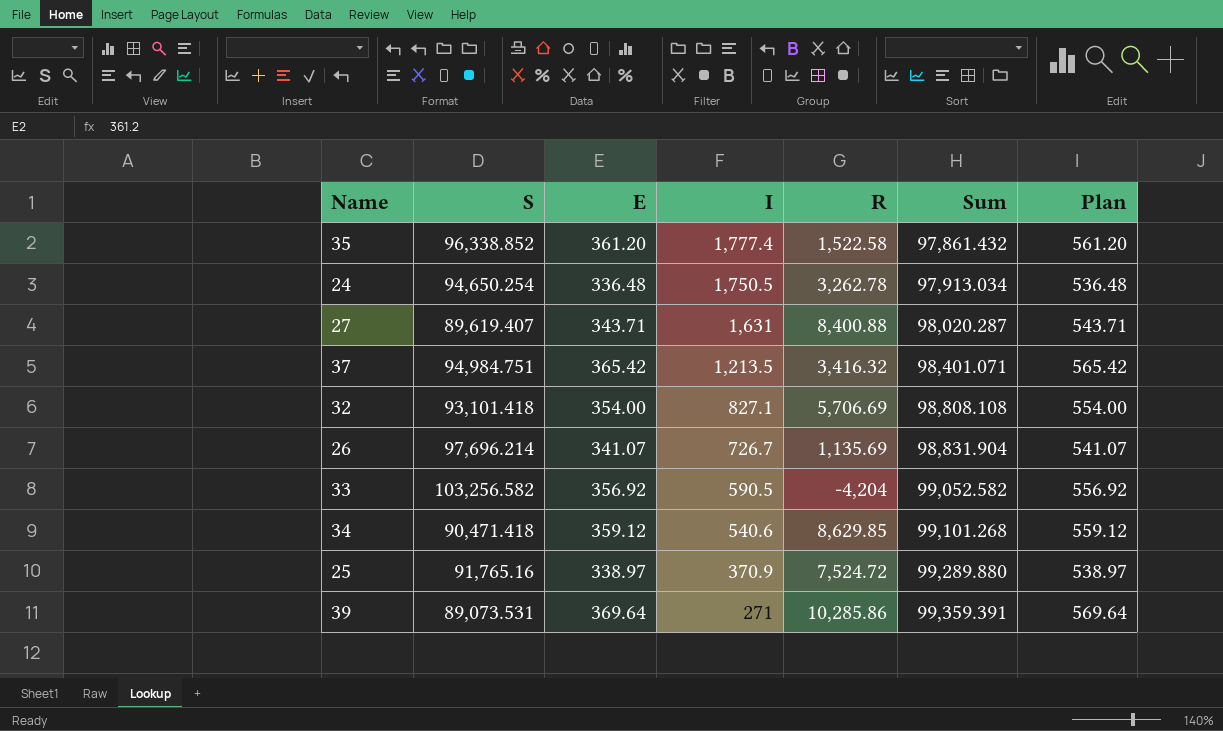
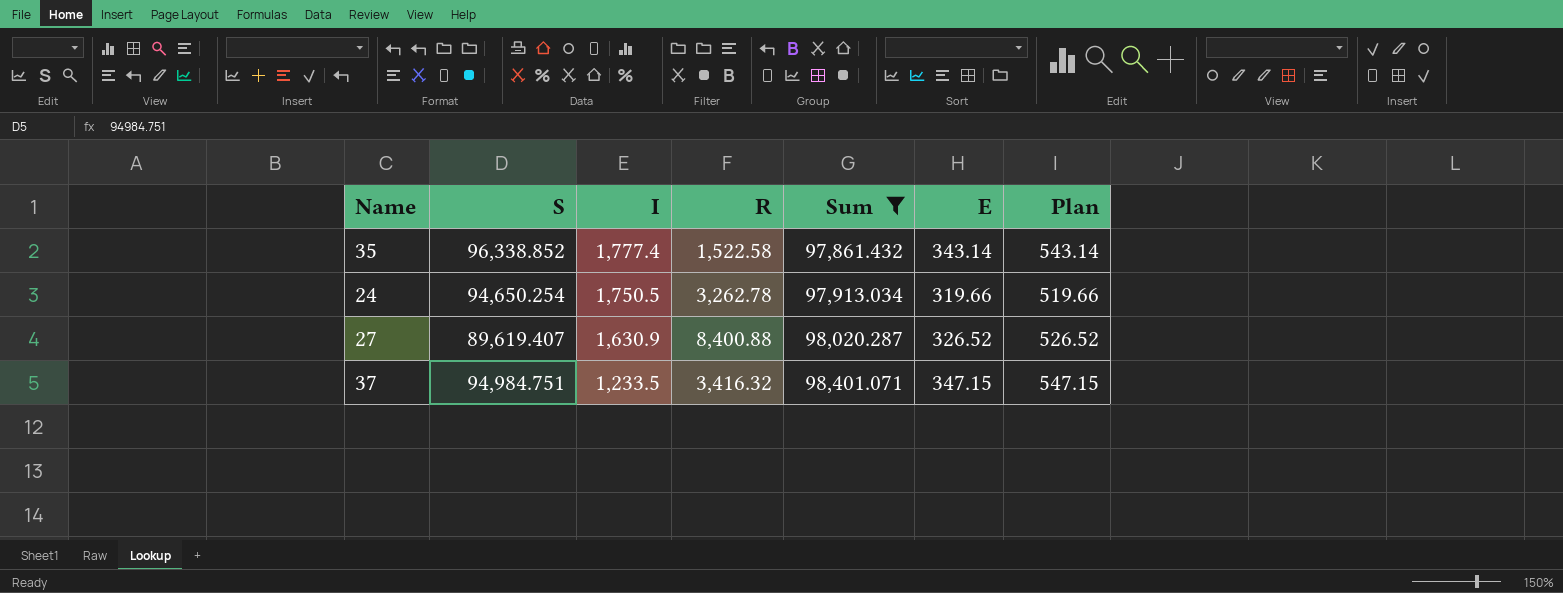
filter: none -> Sum <= 98,401.071
column E | position: 3 -> 6
35 | E: 361.20 -> 343.14
35 | Plan: 561.20 -> 543.14
24 | E: 336.48 -> 319.66
24 | Plan: 536.48 -> 519.66
27 | I: 1,631 -> 1,630.9
27 | E: 343.71 -> 326.52
27 | Plan: 543.71 -> 526.52
37 | I: 1,213.5 -> 1,233.5
37 | E: 365.42 -> 347.15
37 | Plan: 565.42 -> 547.15

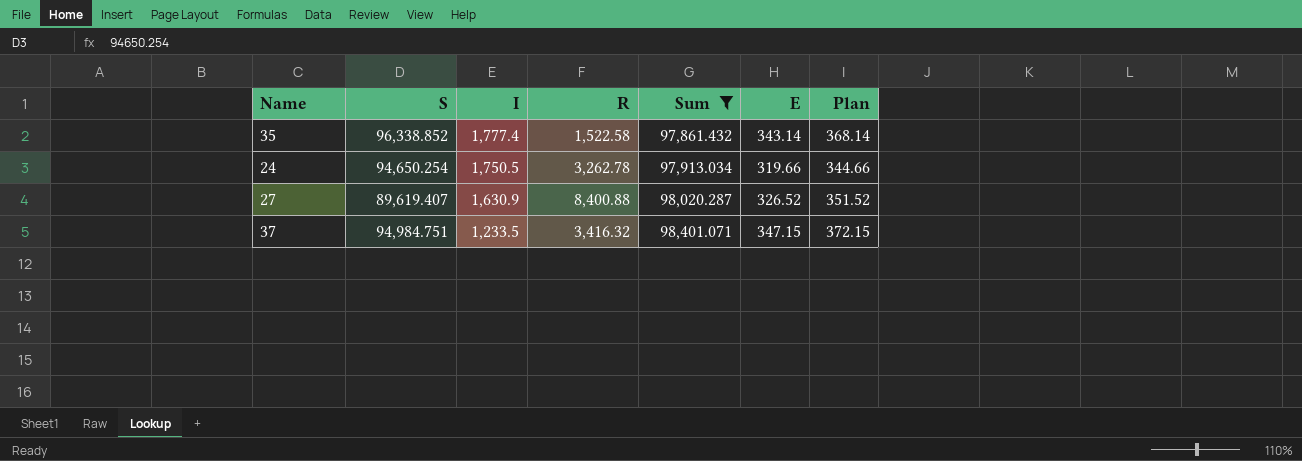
column Plan | formula: [E] + 200 -> [E] + 25

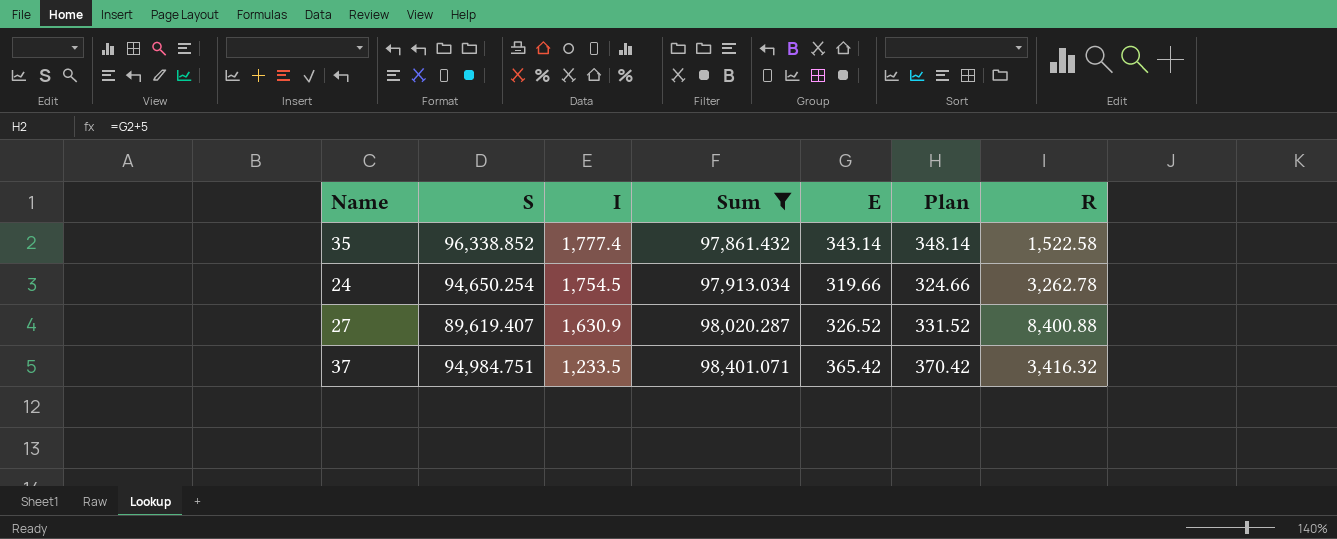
column Plan | formula: [E] + 25 -> [E] + 5
column R | position: 4 -> 7
24 | I: 1,750.5 -> 1,754.5
37 | E: 347.15 -> 365.42

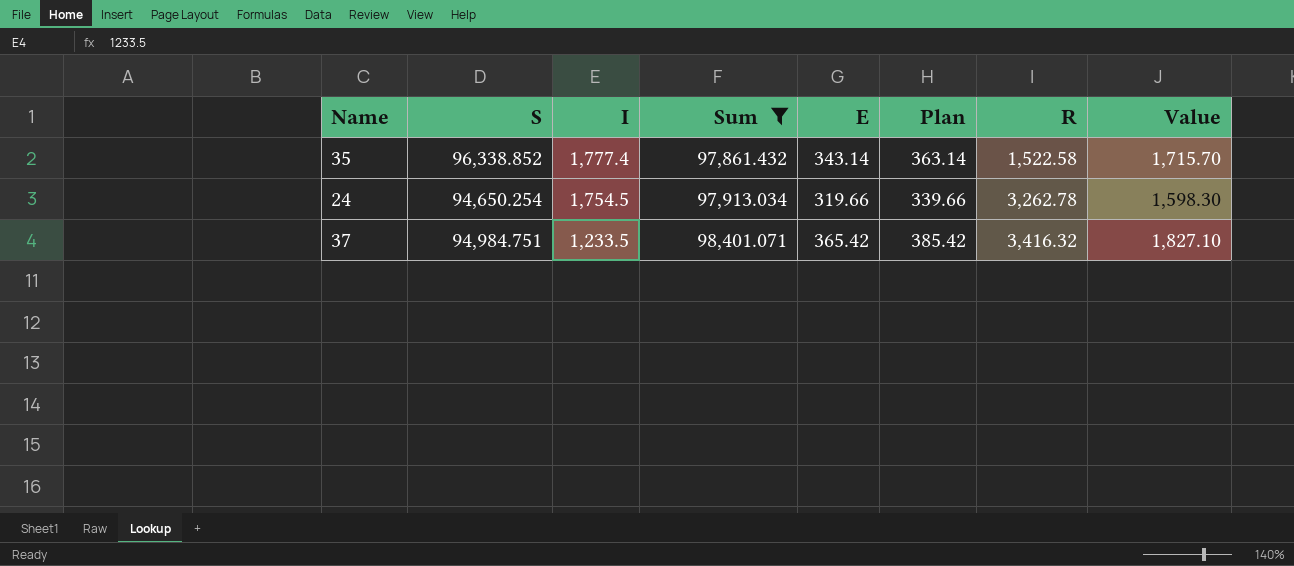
column Plan | formula: [E] + 5 -> [E] + 20
column Value | formula: none -> [E] * 5
row 27: 89,619.407 | 1,630.9 | 98,020.287 | 326.52 | 331.52 | 8,400.88 -> none

